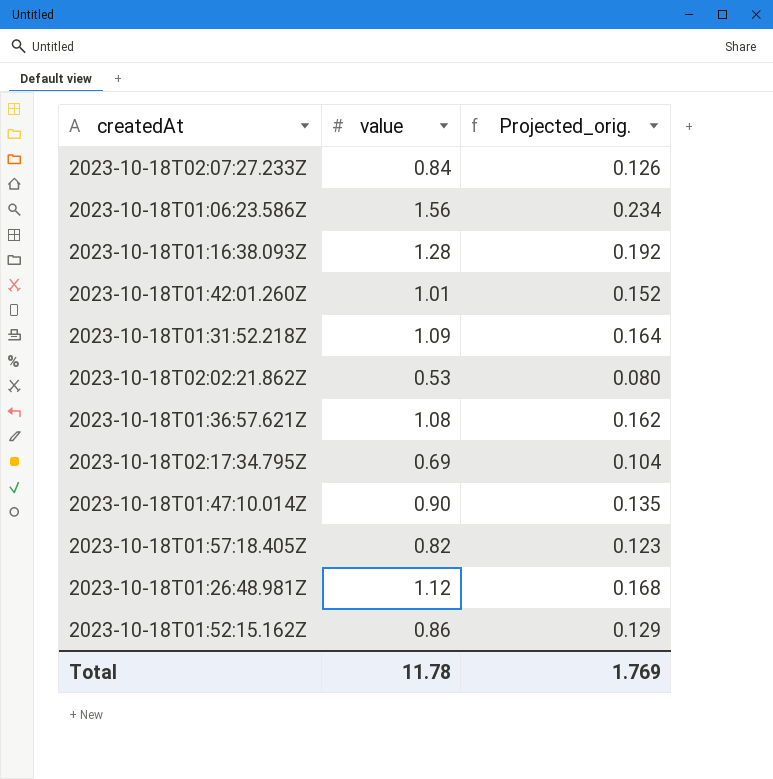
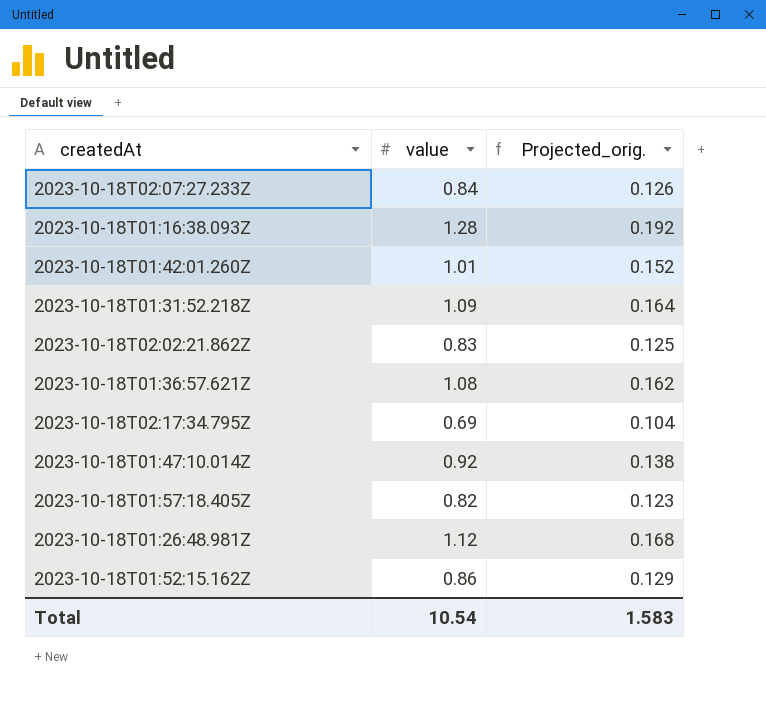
row 2023-10-18T01:06:23.586Z: 1.56 | 0.234 -> none
2023-10-18T02:02:21.862Z | value: 0.53 -> 0.83
2023-10-18T02:02:21.862Z | Projected_orig.: 0.080 -> 0.125
2023-10-18T01:47:10.014Z | value: 0.90 -> 0.92
2023-10-18T01:47:10.014Z | Projected_orig.: 0.135 -> 0.138
Total | value: 11.78 -> 10.54
Total | Projected_orig.: 1.769 -> 1.583

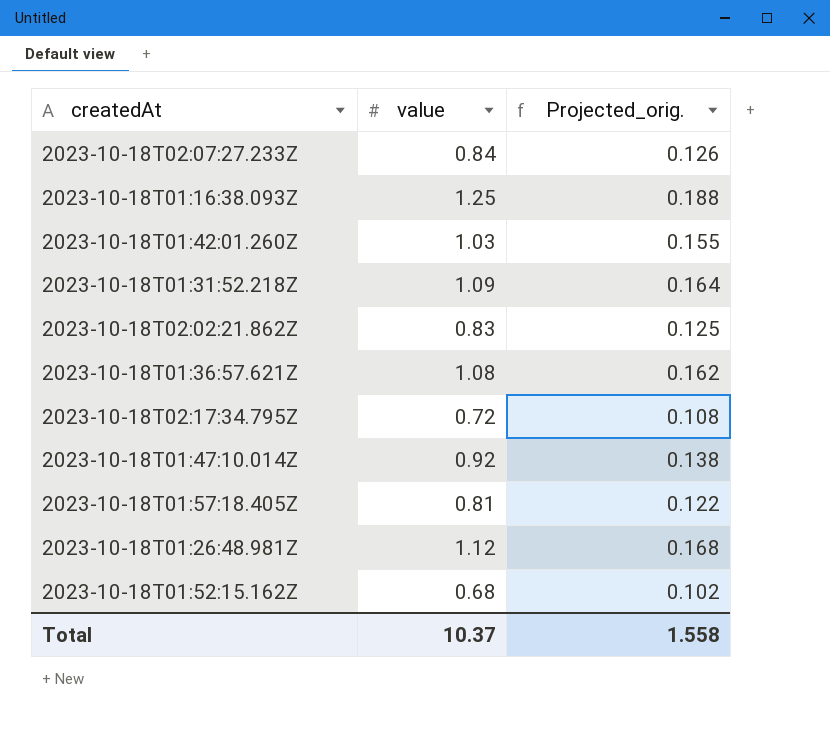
2023-10-18T01:16:38.093Z | value: 1.28 -> 1.25
2023-10-18T01:16:38.093Z | Projected_orig.: 0.192 -> 0.188
2023-10-18T01:42:01.260Z | value: 1.01 -> 1.03
2023-10-18T01:42:01.260Z | Projected_orig.: 0.152 -> 0.155
2023-10-18T02:17:34.795Z | value: 0.69 -> 0.72
2023-10-18T02:17:34.795Z | Projected_orig.: 0.104 -> 0.108
2023-10-18T01:57:18.405Z | value: 0.82 -> 0.81
2023-10-18T01:57:18.405Z | Projected_orig.: 0.123 -> 0.122
2023-10-18T01:52:15.162Z | value: 0.86 -> 0.68
2023-10-18T01:52:15.162Z | Projected_orig.: 0.129 -> 0.102
Total | value: 10.54 -> 10.37
Total | Projected_orig.: 1.583 -> 1.558

